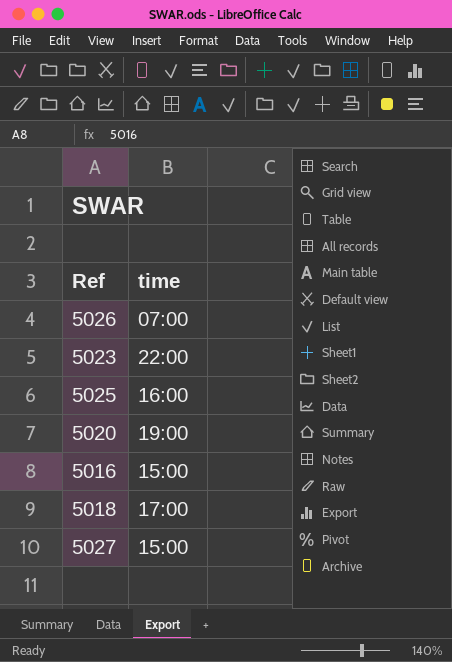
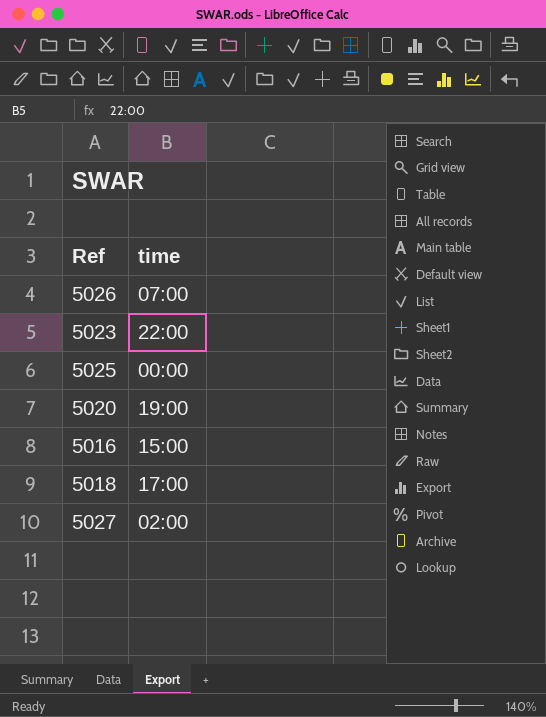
5025 | time: 16:00 -> 00:00
5027 | time: 15:00 -> 02:00

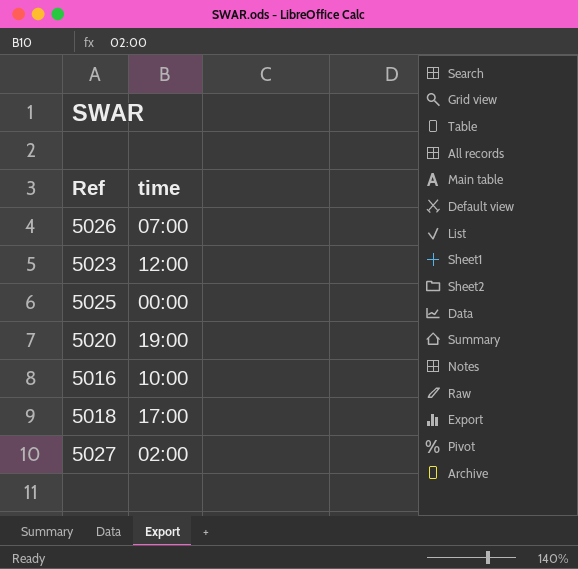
5023 | time: 22:00 -> 12:00
5016 | time: 15:00 -> 10:00

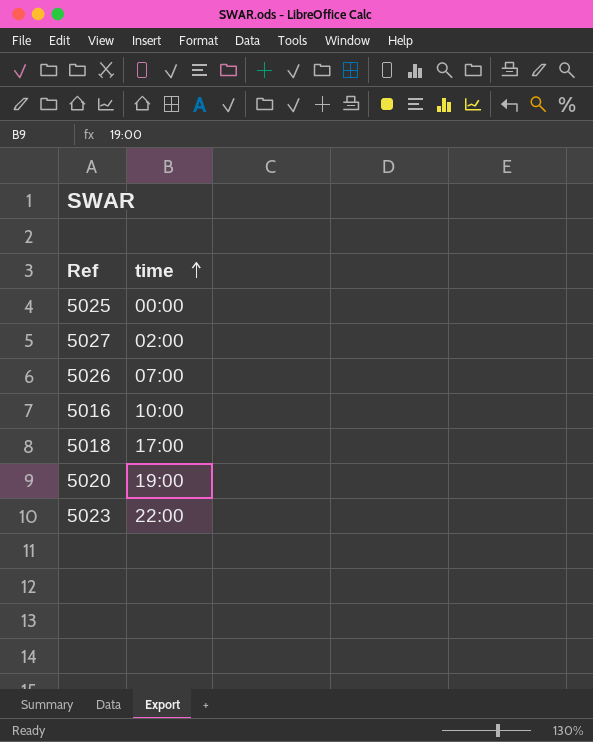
row order: none -> time ascending
5023 | time: 12:00 -> 22:00

